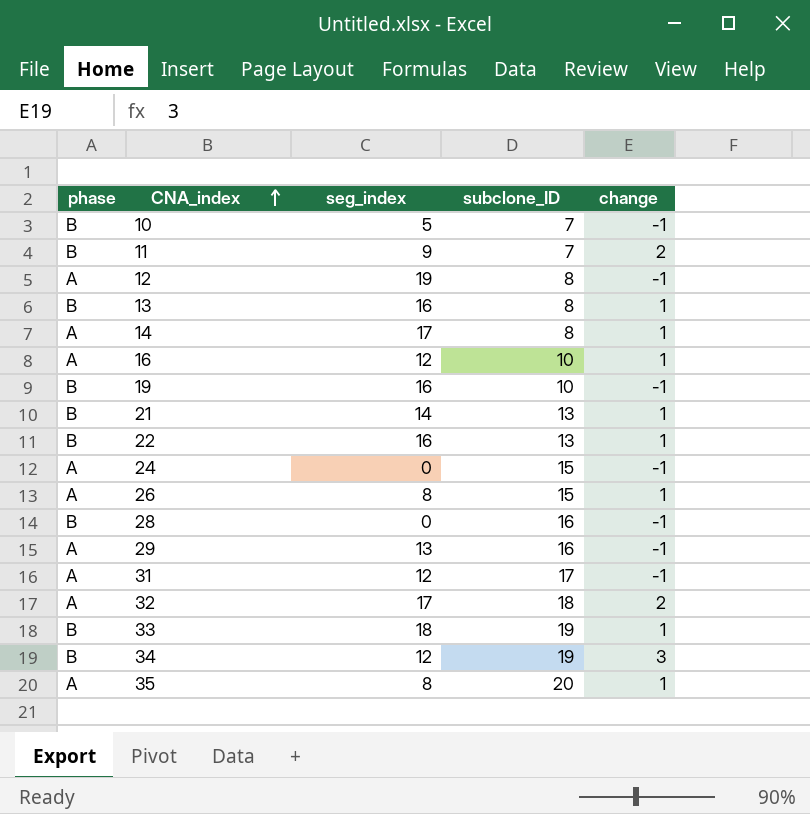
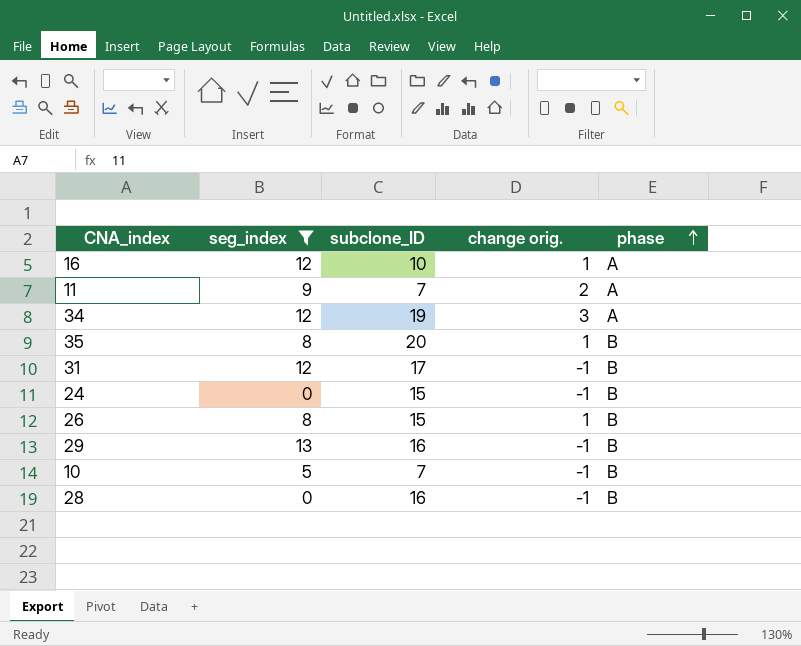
filter: none -> seg_index <= 13
row order: CNA_index ascending -> phase ascending
column name: change -> change orig.
column phase | position: 1 -> 5
11 | phase: B -> A
34 | phase: B -> A
35 | phase: A -> B
31 | phase: A -> B
24 | phase: A -> B
26 | phase: A -> B
29 | phase: A -> B

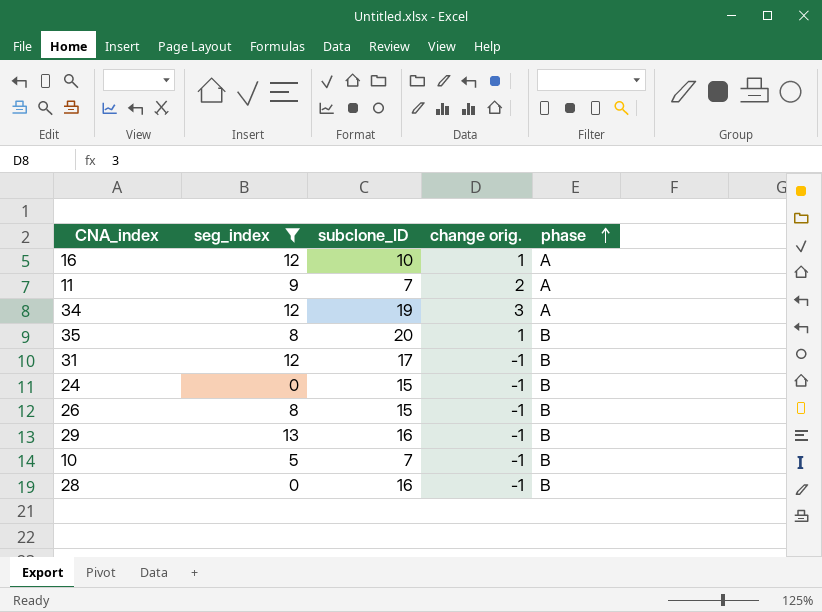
26 | change orig.: 1 -> -1

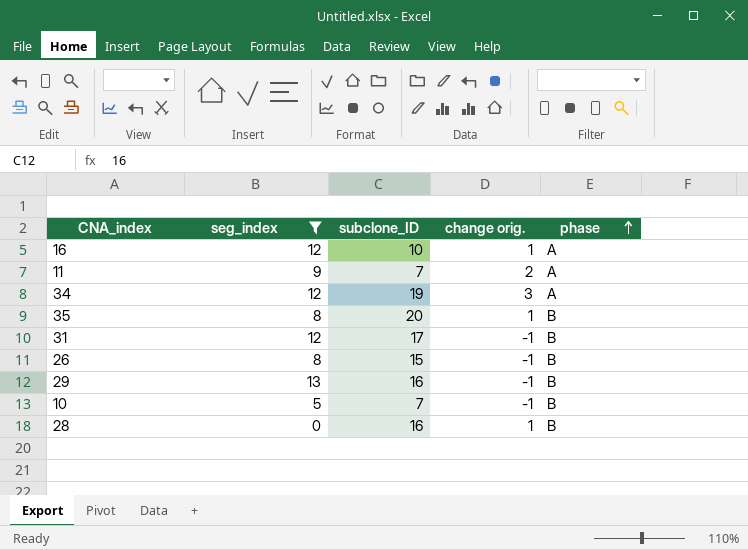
row 24: 0 | 15 | -1 | B -> none
28 | change orig.: -1 -> 1

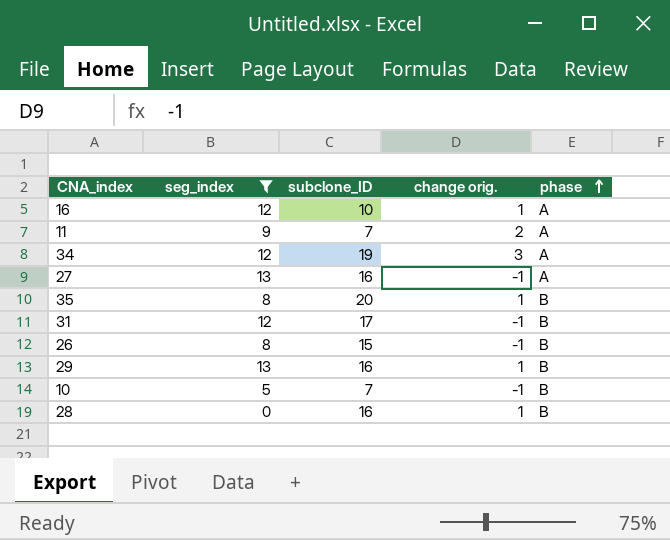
row 27: none -> 13 | 16 | -1 | A
29 | change orig.: -1 -> 1

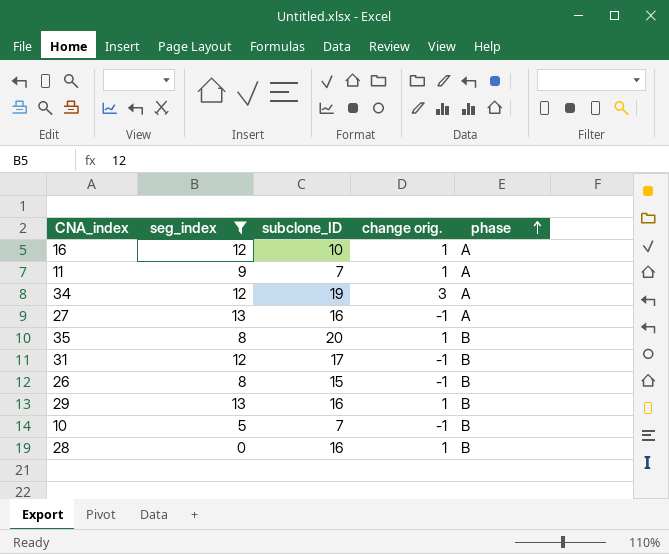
11 | change orig.: 2 -> 1

